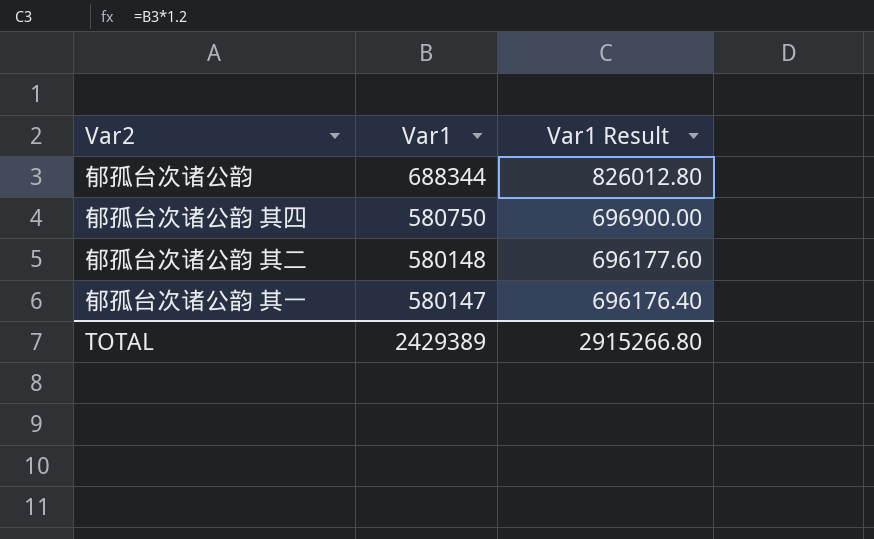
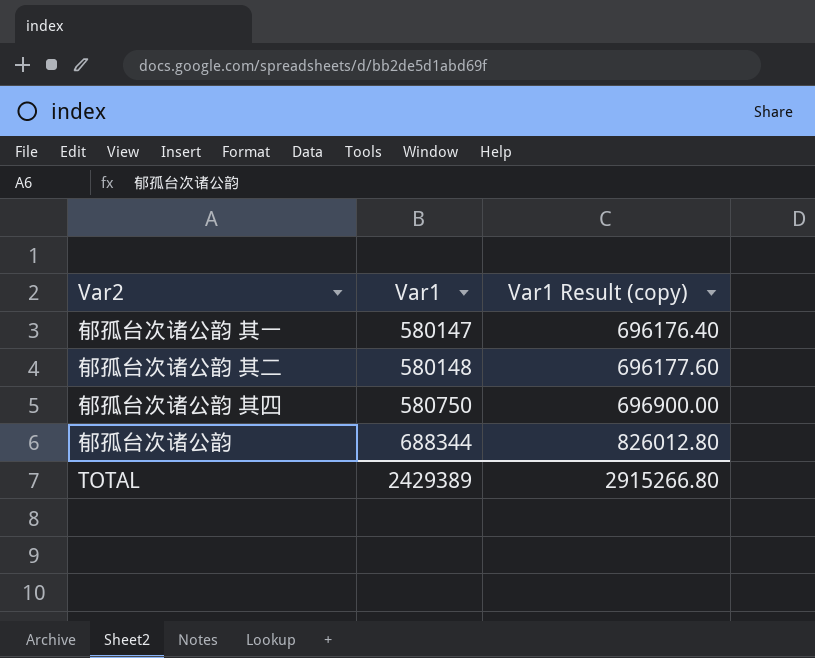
row order: Var1 descending -> Var1 ascending
column name: Var1 Result -> Var1 Result (copy)

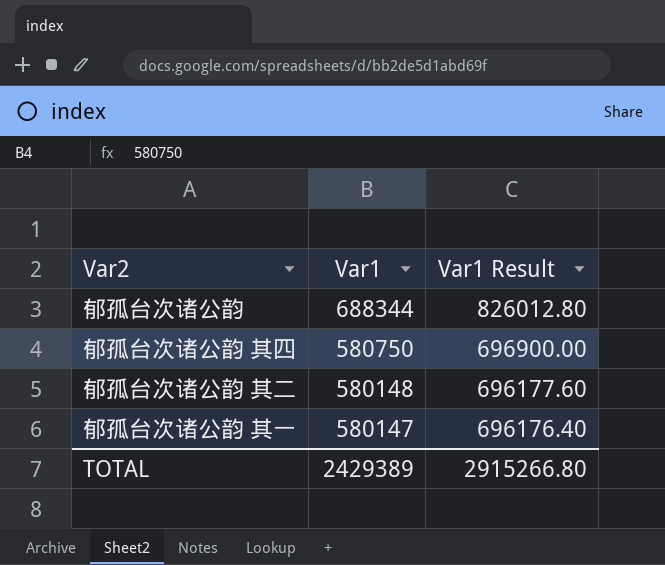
row order: Var1 ascending -> Var1 descending
column name: Var1 Result (copy) -> Var1 Result

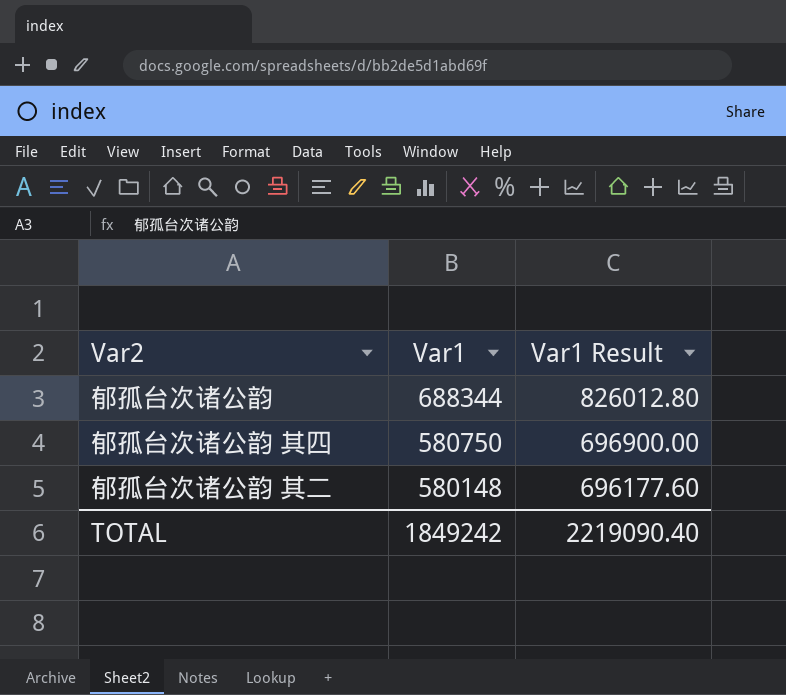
row 郁孤台次诸公韵 其一: 580147 | 696176.40 -> none
TOTAL | Var1: 2429389 -> 1849242
TOTAL | Var1 Result: 2915266.80 -> 2219090.40

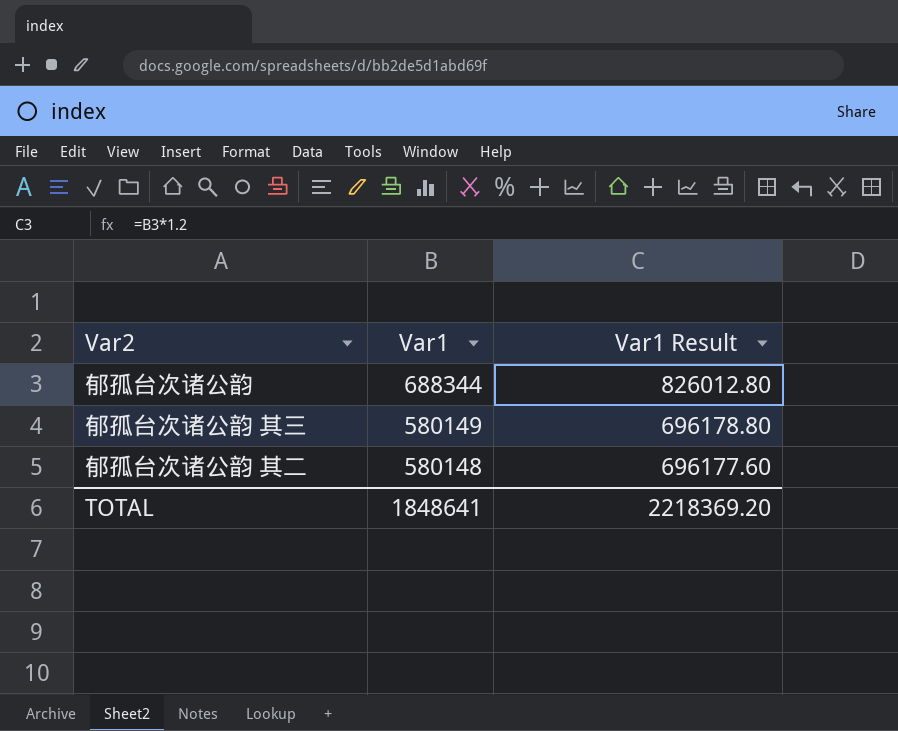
row 郁孤台次诸公韵 其四: 580750 | 696900.00 -> none
row 郁孤台次诸公韵 其三: none -> 580149 | 696178.80
TOTAL | Var1: 1849242 -> 1848641
TOTAL | Var1 Result: 2219090.40 -> 2218369.20

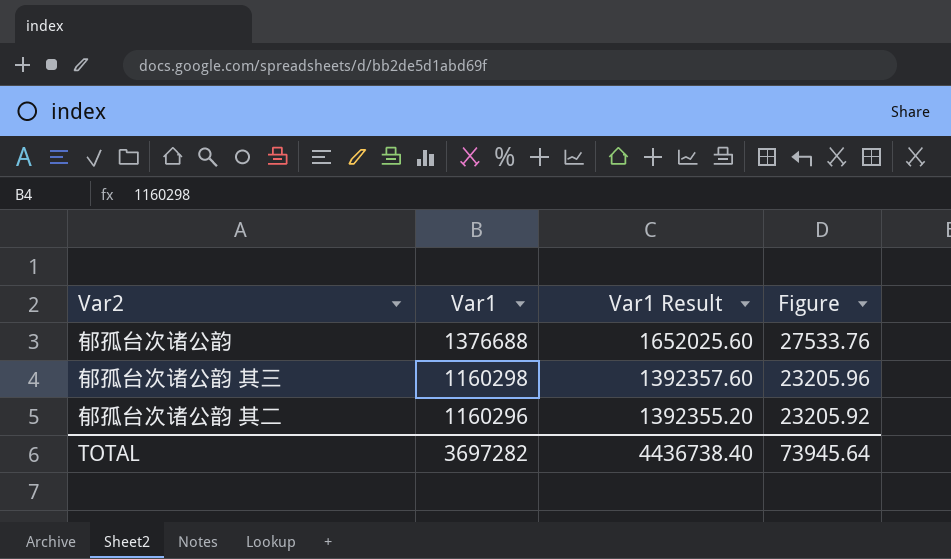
column Figure | formula: none -> [Var1] * 0.02
郁孤台次诸公韵 | Var1: 688344 -> 1376688
郁孤台次诸公韵 | Var1 Result: 826012.80 -> 1652025.60
郁孤台次诸公韵 其三 | Var1: 580149 -> 1160298
郁孤台次诸公韵 其三 | Var1 Result: 696178.80 -> 1392357.60
郁孤台次诸公韵 其二 | Var1: 580148 -> 1160296
郁孤台次诸公韵 其二 | Var1 Result: 696177.60 -> 1392355.20
TOTAL | Var1: 1848641 -> 3697282
TOTAL | Var1 Result: 2218369.20 -> 4436738.40

